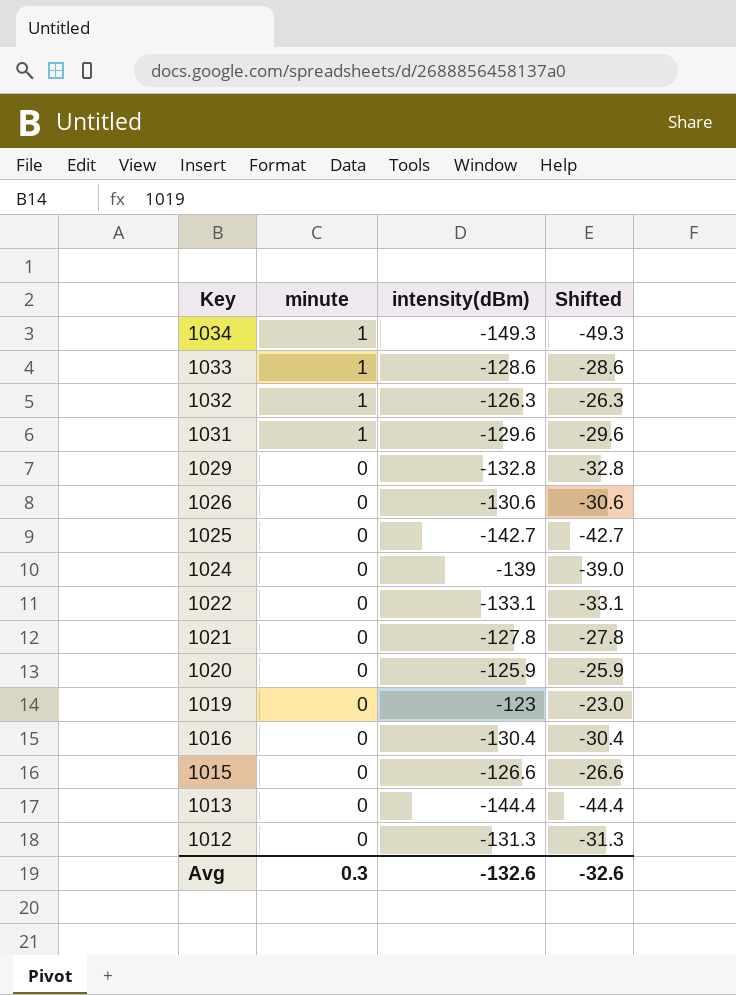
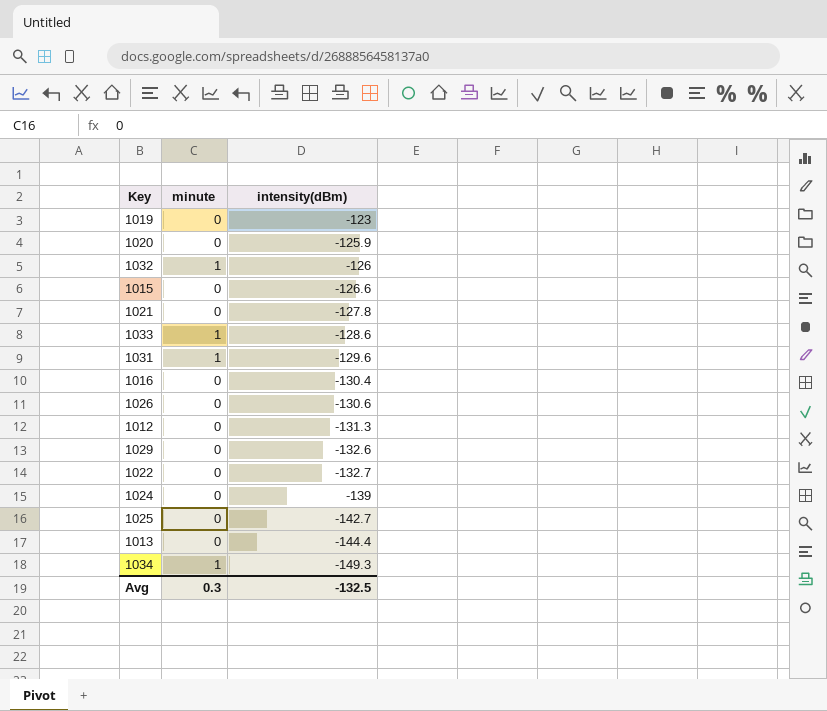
row order: Key descending -> intensity(dBm) descending
column Shifted | formula: [intensity(dBm)] + 100 -> none
1032 | intensity(dBm): -126.3 -> -126
1029 | intensity(dBm): -132.8 -> -132.6
1022 | intensity(dBm): -133.1 -> -132.7
Avg | intensity(dBm): -132.6 -> -132.5

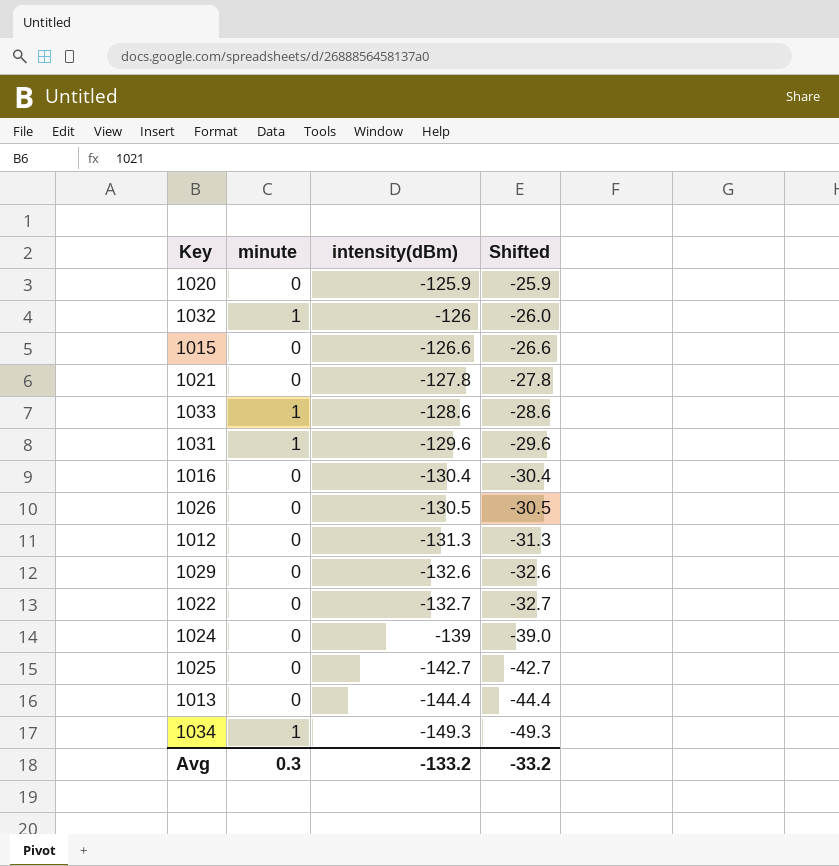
column Shifted | formula: none -> [intensity(dBm)] + 100
row 1019: 0 | -123 -> none
1026 | intensity(dBm): -130.6 -> -130.5
Avg | intensity(dBm): -132.5 -> -133.2

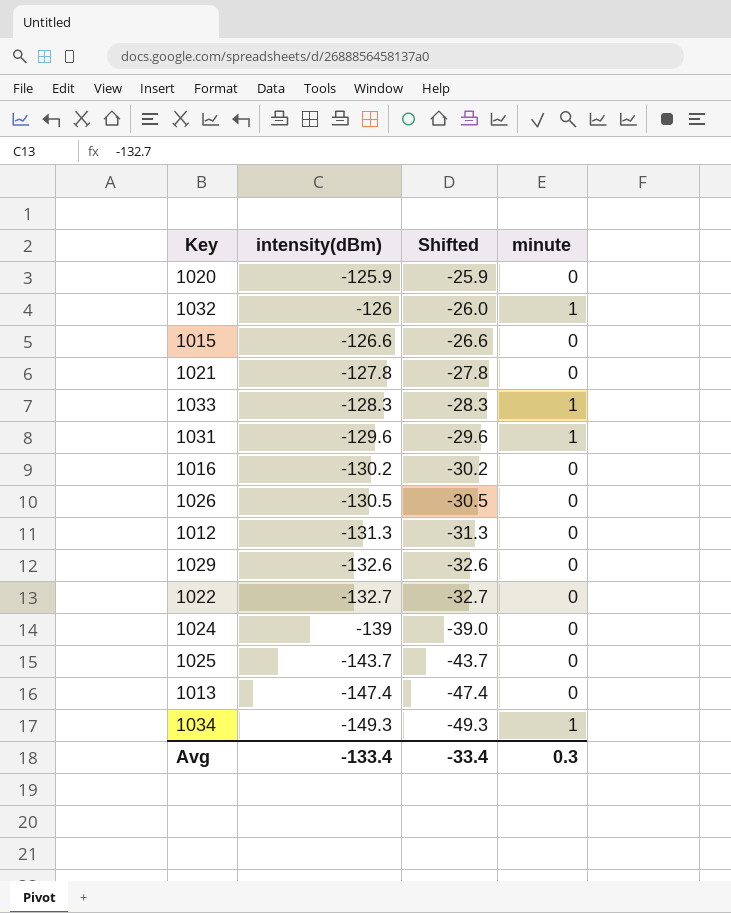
column minute | position: 2 -> 4
1033 | intensity(dBm): -128.6 -> -128.3
1033 | Shifted: -28.6 -> -28.3
1016 | intensity(dBm): -130.4 -> -130.2
1016 | Shifted: -30.4 -> -30.2
1025 | intensity(dBm): -142.7 -> -143.7
1025 | Shifted: -42.7 -> -43.7
1013 | intensity(dBm): -144.4 -> -147.4
1013 | Shifted: -44.4 -> -47.4
Avg | intensity(dBm): -133.2 -> -133.4
Avg | Shifted: -33.2 -> -33.4

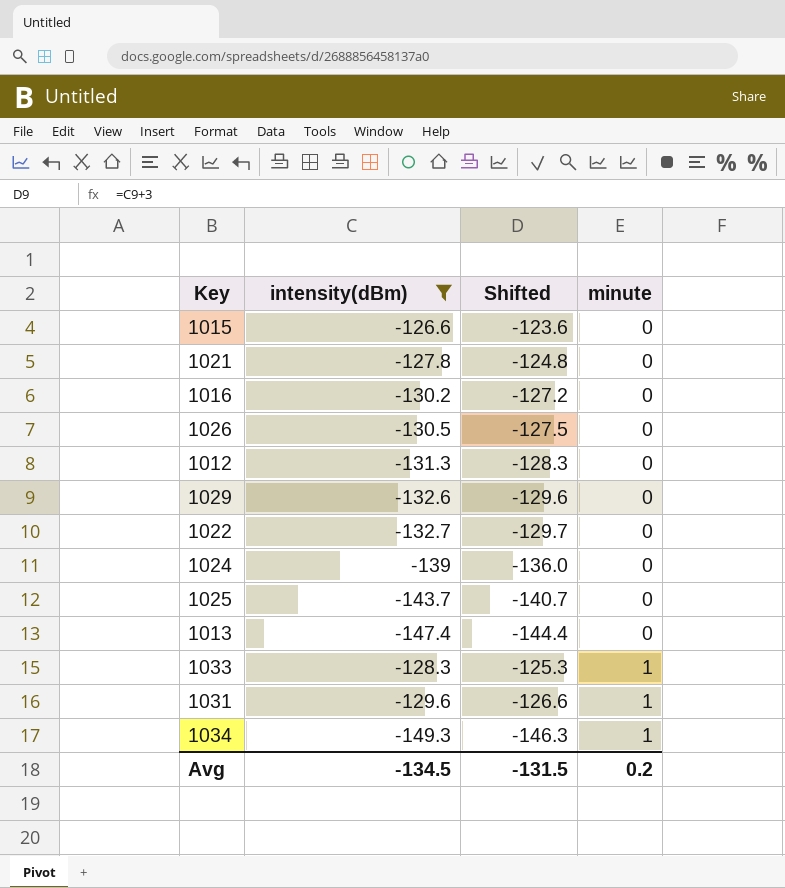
filter: none -> intensity(dBm) <= -126.6
row order: intensity(dBm) descending -> minute ascending
column Shifted | formula: [intensity(dBm)] + 100 -> [intensity(dBm)] + 3
Avg | intensity(dBm): -133.4 -> -134.5
Avg | Shifted: -33.4 -> -131.5
Avg | minute: 0.3 -> 0.2

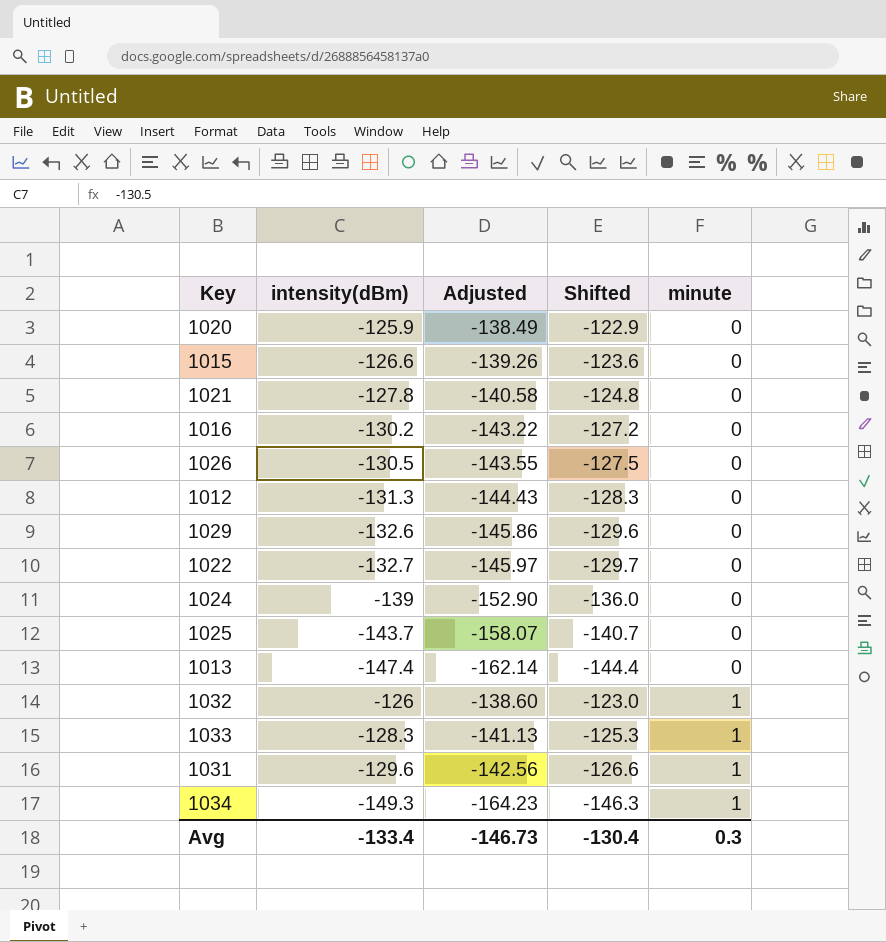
filter: intensity(dBm) <= -126.6 -> none
column Adjusted | formula: none -> [intensity(dBm)] * 1.1
Avg | intensity(dBm): -134.5 -> -133.4
Avg | Shifted: -131.5 -> -130.4
Avg | minute: 0.2 -> 0.3

